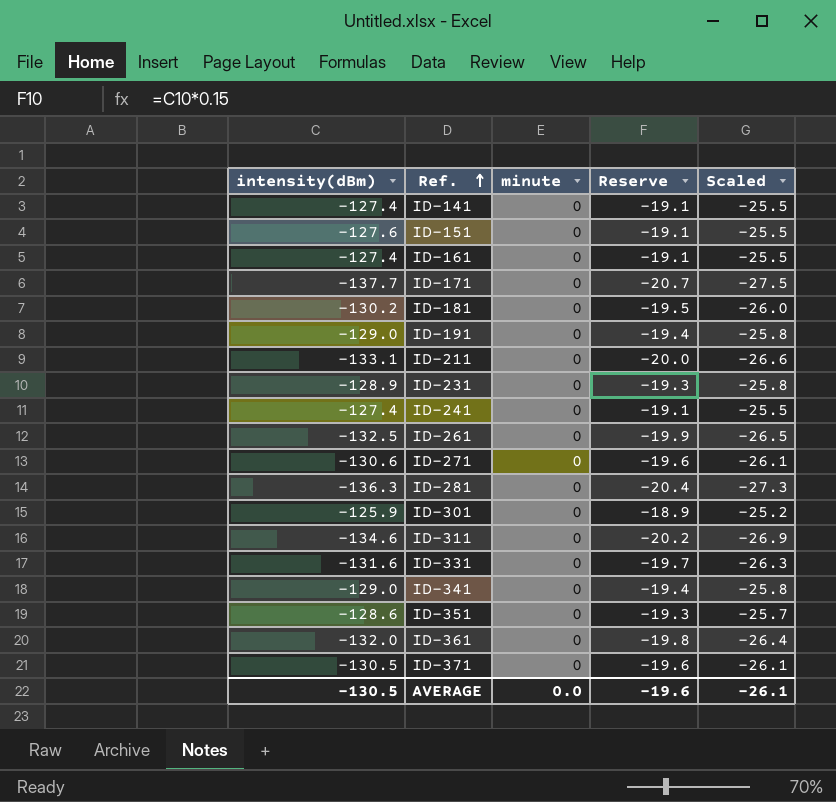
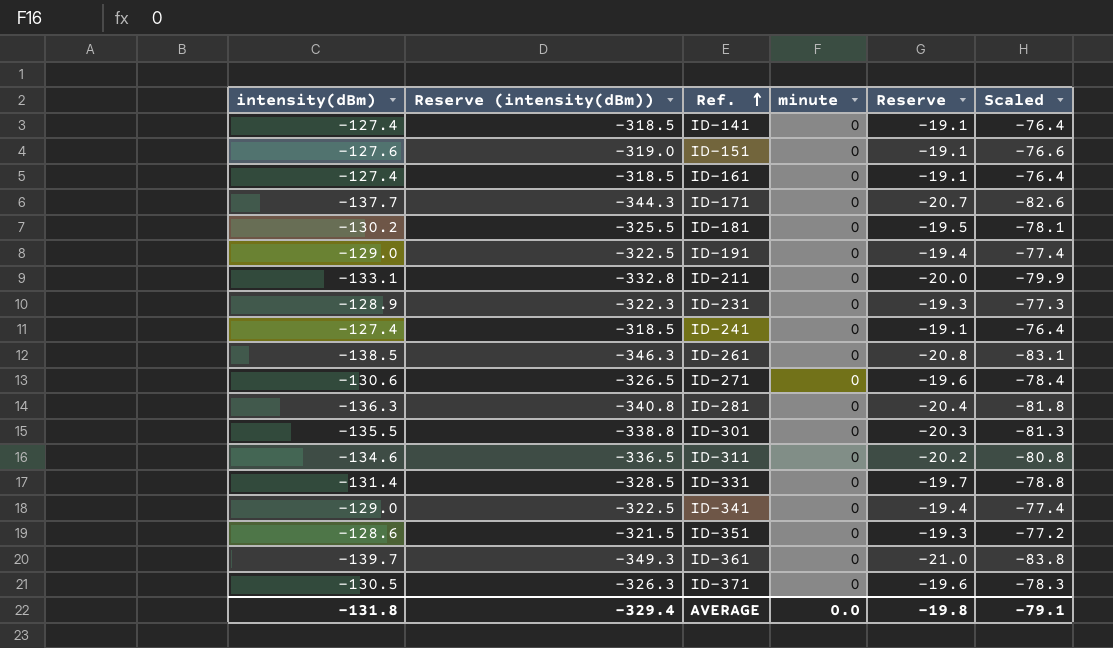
column Reserve (intensity(dBm)) | formula: none -> [intensity(dBm)] * 2.5
column Scaled | formula: [intensity(dBm)] * 0.2 -> [intensity(dBm)] * 0.6
ID-261 | intensity(dBm): -132.5 -> -138.5
ID-261 | Reserve: -19.9 -> -20.8
ID-301 | intensity(dBm): -125.9 -> -135.5
ID-301 | Reserve: -18.9 -> -20.3
ID-331 | intensity(dBm): -131.6 -> -131.4
ID-361 | intensity(dBm): -132.0 -> -139.7
ID-361 | Reserve: -19.8 -> -21.0
AVERAGE | intensity(dBm): -130.5 -> -131.8
AVERAGE | Reserve: -19.6 -> -19.8
AVERAGE | Scaled: -26.1 -> -79.1

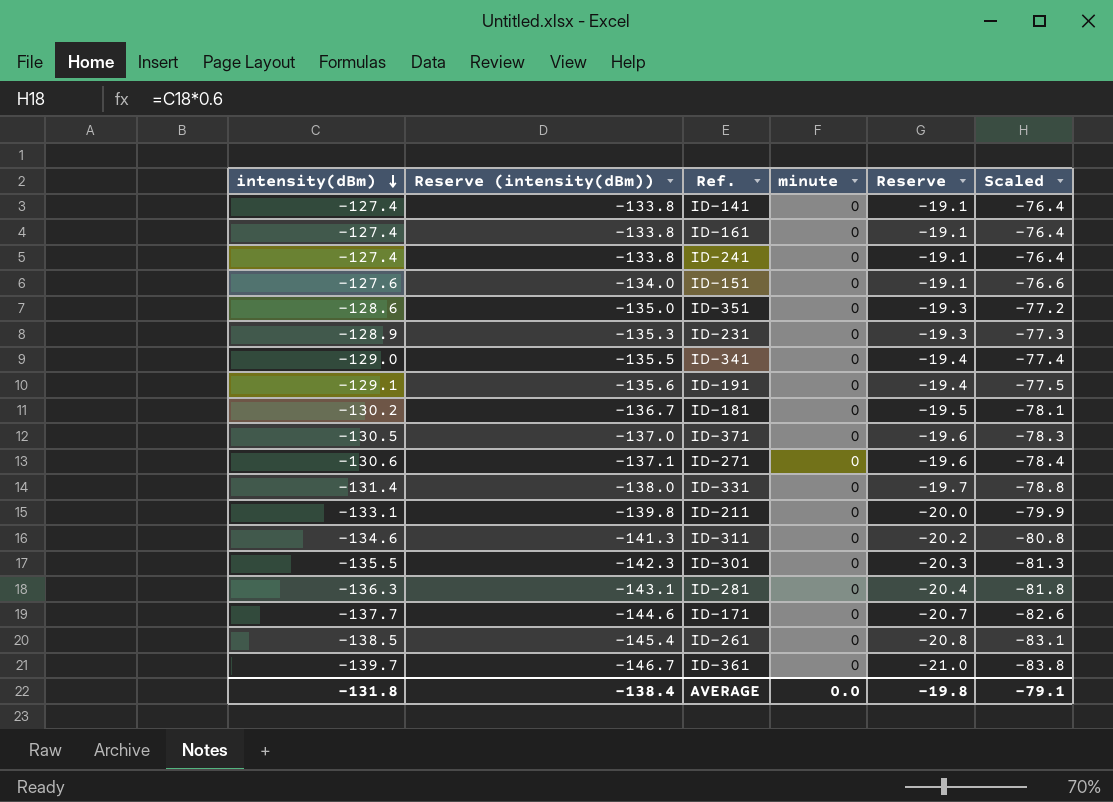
row order: Ref. ascending -> intensity(dBm) descending
column Reserve (intensity(dBm)) | formula: [intensity(dBm)] * 2.5 -> [intensity(dBm)] * 1.05
ID-191 | intensity(dBm): -129.0 -> -129.1
ID-191 | Scaled: -77.4 -> -77.5
AVERAGE | Reserve (intensity(dBm)): -329.4 -> -138.4

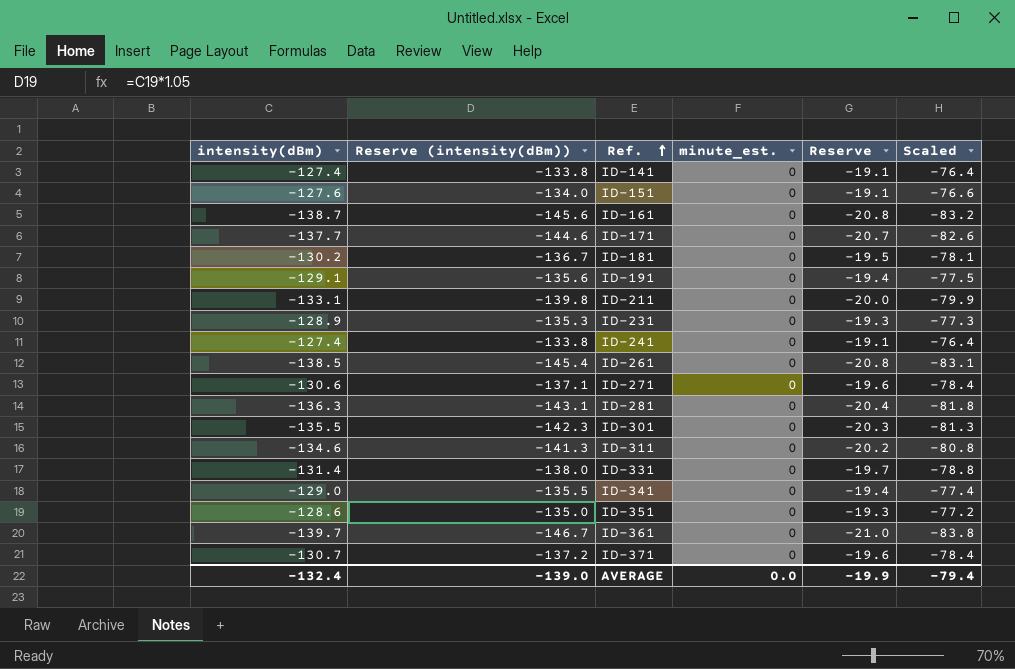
row order: intensity(dBm) descending -> Ref. ascending
column name: minute -> minute_est.
ID-161 | intensity(dBm): -127.4 -> -138.7
ID-161 | Reserve (intensity(dBm)): -133.8 -> -145.6
ID-161 | Reserve: -19.1 -> -20.8
ID-161 | Scaled: -76.4 -> -83.2
ID-371 | intensity(dBm): -130.5 -> -130.7
ID-371 | Reserve (intensity(dBm)): -137.0 -> -137.2
ID-371 | Scaled: -78.3 -> -78.4
AVERAGE | intensity(dBm): -131.8 -> -132.4
AVERAGE | Reserve (intensity(dBm)): -138.4 -> -139.0
AVERAGE | Reserve: -19.8 -> -19.9
AVERAGE | Scaled: -79.1 -> -79.4

